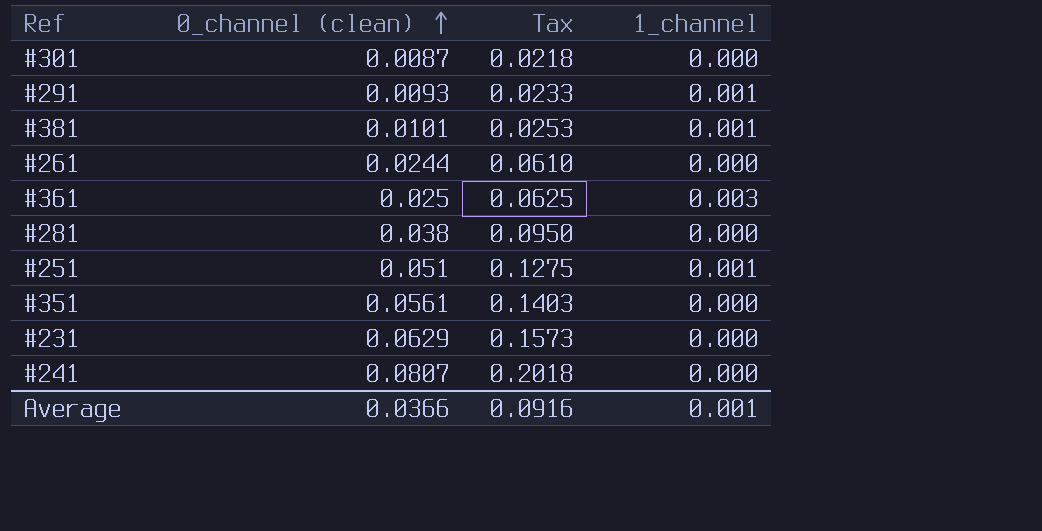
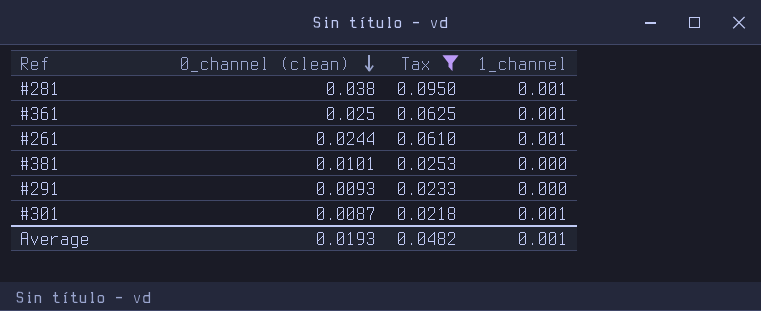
filter: none -> Tax <= 0.0950
row order: 0_channel (clean) ascending -> 0_channel (clean) descending
#281 | 1_channel: 0.000 -> 0.001
#361 | 1_channel: 0.003 -> 0.001
#261 | 1_channel: 0.000 -> 0.001
#381 | 1_channel: 0.001 -> 0.000
#291 | 1_channel: 0.001 -> 0.000
#301 | 1_channel: 0.000 -> 0.001
Average | 0_channel (clean): 0.0366 -> 0.0193
Average | Tax: 0.0916 -> 0.0482

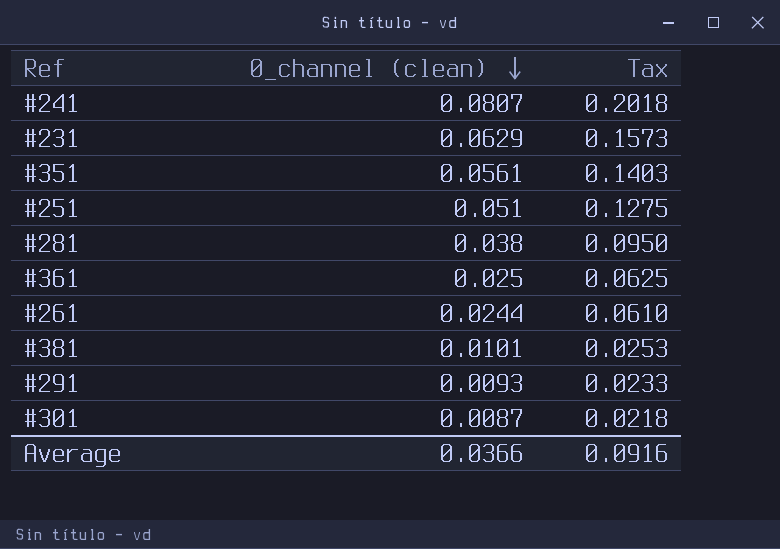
filter: Tax <= 0.0950 -> none
column 1_channel | position: 4 -> none
Average | 0_channel (clean): 0.0193 -> 0.0366
Average | Tax: 0.0482 -> 0.0916

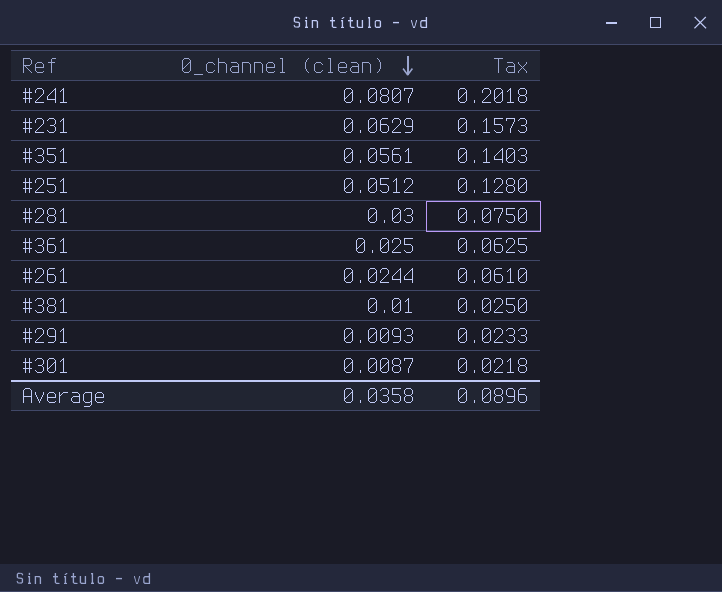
#251 | 0_channel (clean): 0.051 -> 0.0512
#251 | Tax: 0.1275 -> 0.1280
#281 | 0_channel (clean): 0.038 -> 0.03
#281 | Tax: 0.0950 -> 0.0750
#381 | 0_channel (clean): 0.0101 -> 0.01
#381 | Tax: 0.0253 -> 0.0250
Average | 0_channel (clean): 0.0366 -> 0.0358
Average | Tax: 0.0916 -> 0.0896

